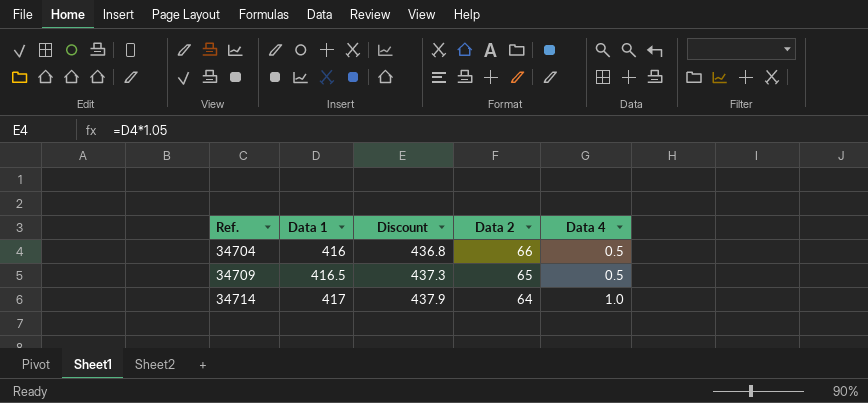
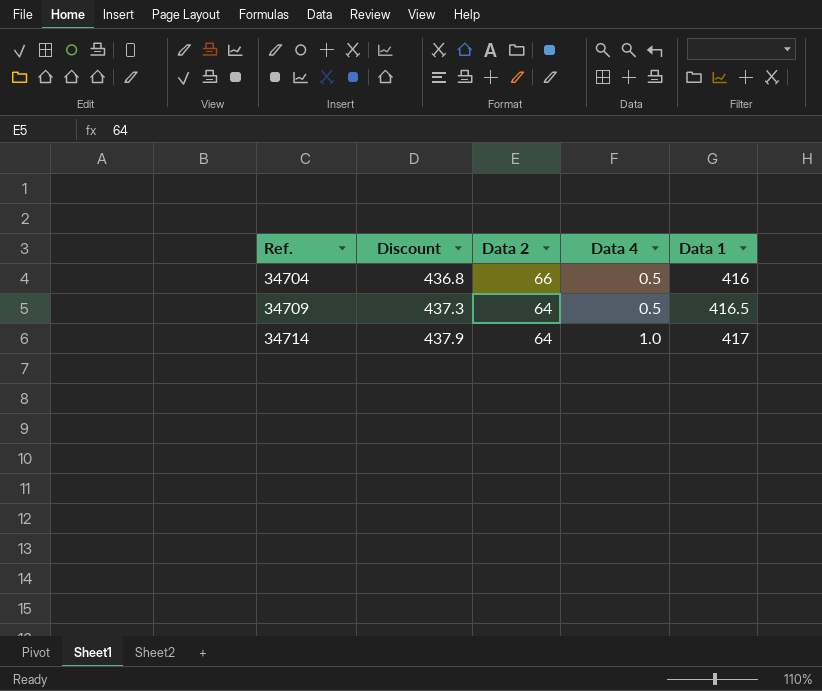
column Data 1 | position: 2 -> 5
34709 | Data 2: 65 -> 64

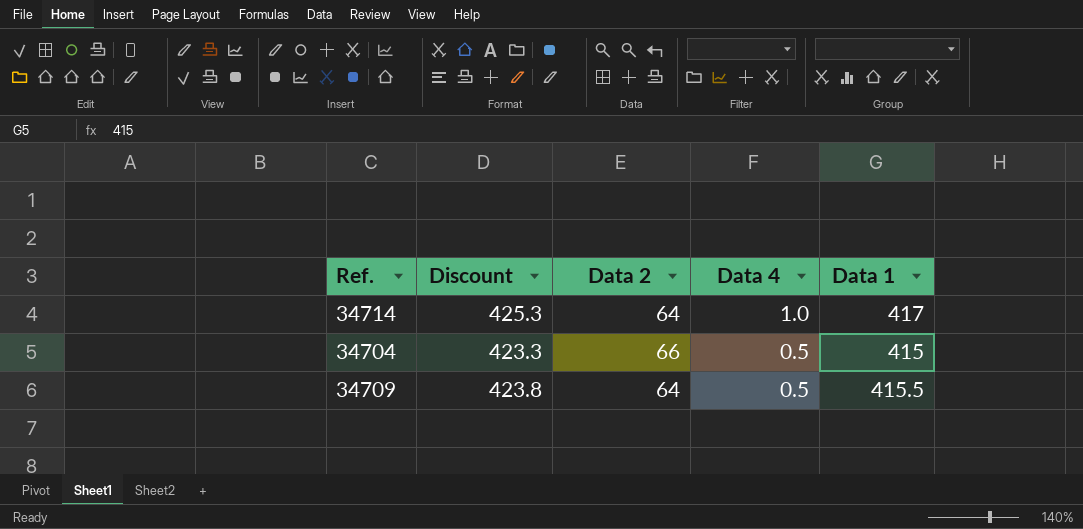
row order: Ref. ascending -> Data 4 descending
column Discount | formula: [Data 1] * 1.05 -> [Data 1] * 1.02
34704 | Data 1: 416 -> 415
34709 | Data 1: 416.5 -> 415.5

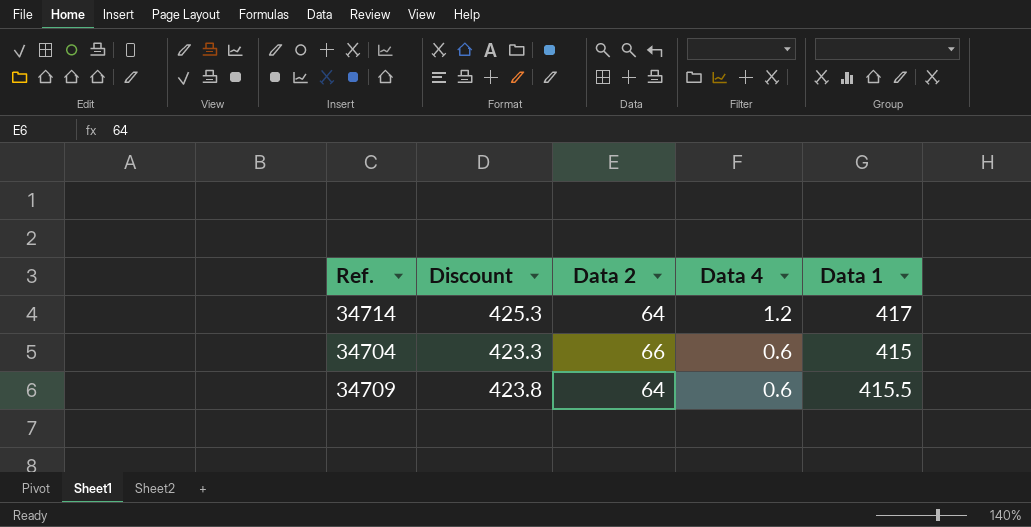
34714 | Data 4: 1.0 -> 1.2
34704 | Data 4: 0.5 -> 0.6
34709 | Data 4: 0.5 -> 0.6

